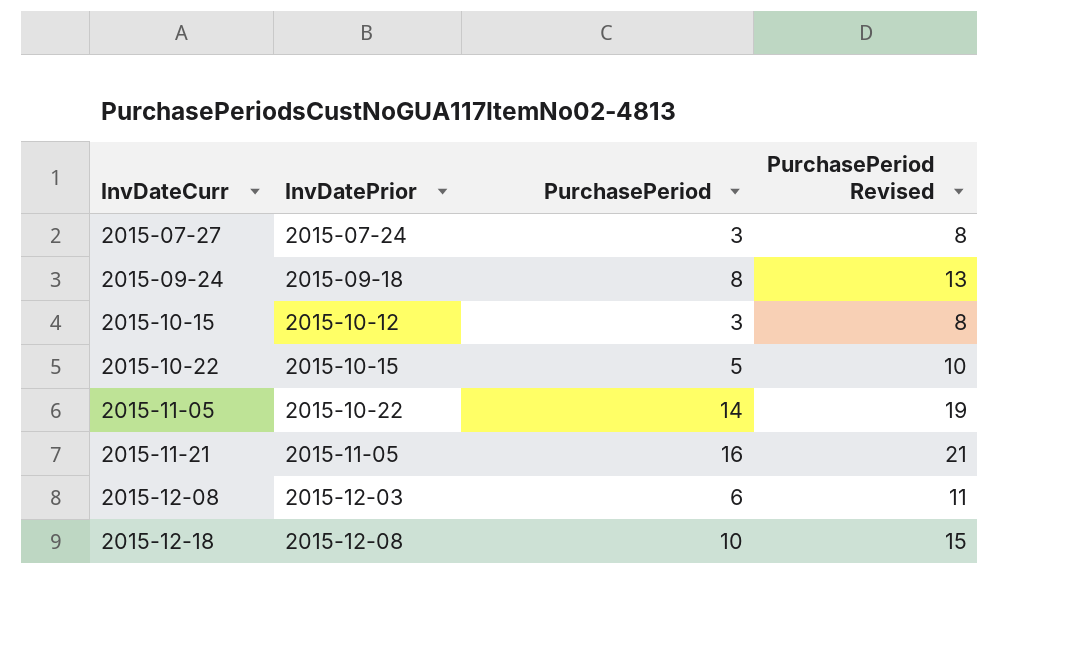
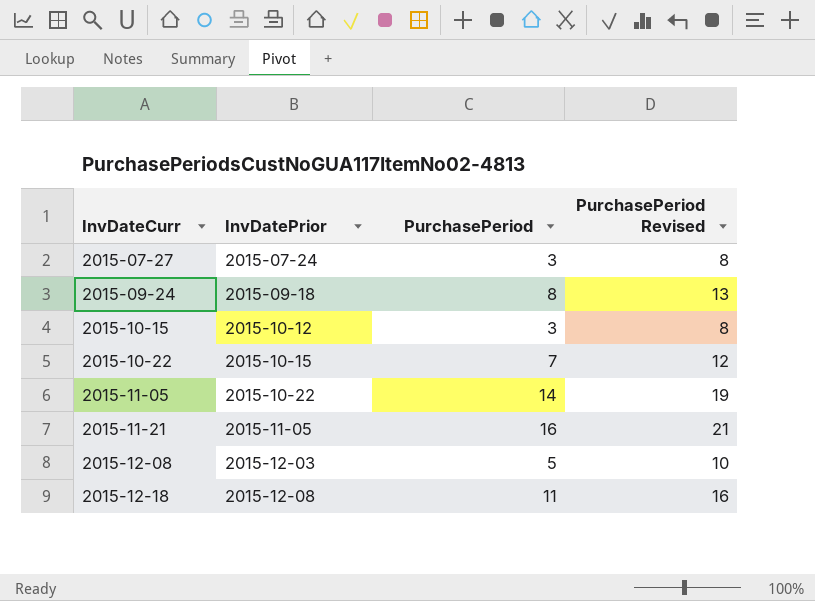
2015-10-22 | PurchasePeriod: 5 -> 7
2015-10-22 | PurchasePeriod Revised: 10 -> 12
2015-12-08 | PurchasePeriod: 6 -> 5
2015-12-08 | PurchasePeriod Revised: 11 -> 10
2015-12-18 | PurchasePeriod: 10 -> 11
2015-12-18 | PurchasePeriod Revised: 15 -> 16

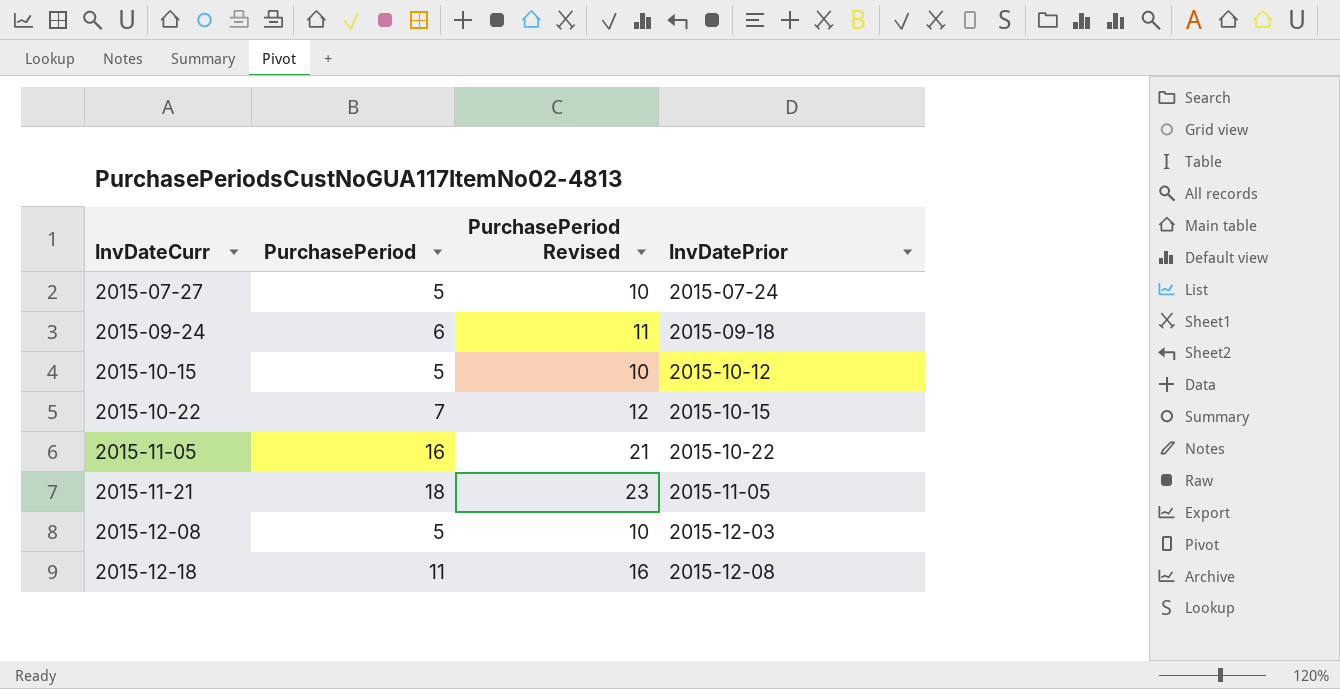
column InvDatePrior | position: 2 -> 4
2015-07-27 | PurchasePeriod: 3 -> 5
2015-07-27 | PurchasePeriod Revised: 8 -> 10
2015-09-24 | PurchasePeriod: 8 -> 6
2015-09-24 | PurchasePeriod Revised: 13 -> 11
2015-10-15 | PurchasePeriod: 3 -> 5
2015-10-15 | PurchasePeriod Revised: 8 -> 10
2015-11-05 | PurchasePeriod: 14 -> 16
2015-11-05 | PurchasePeriod Revised: 19 -> 21
2015-11-21 | PurchasePeriod: 16 -> 18
2015-11-21 | PurchasePeriod Revised: 21 -> 23

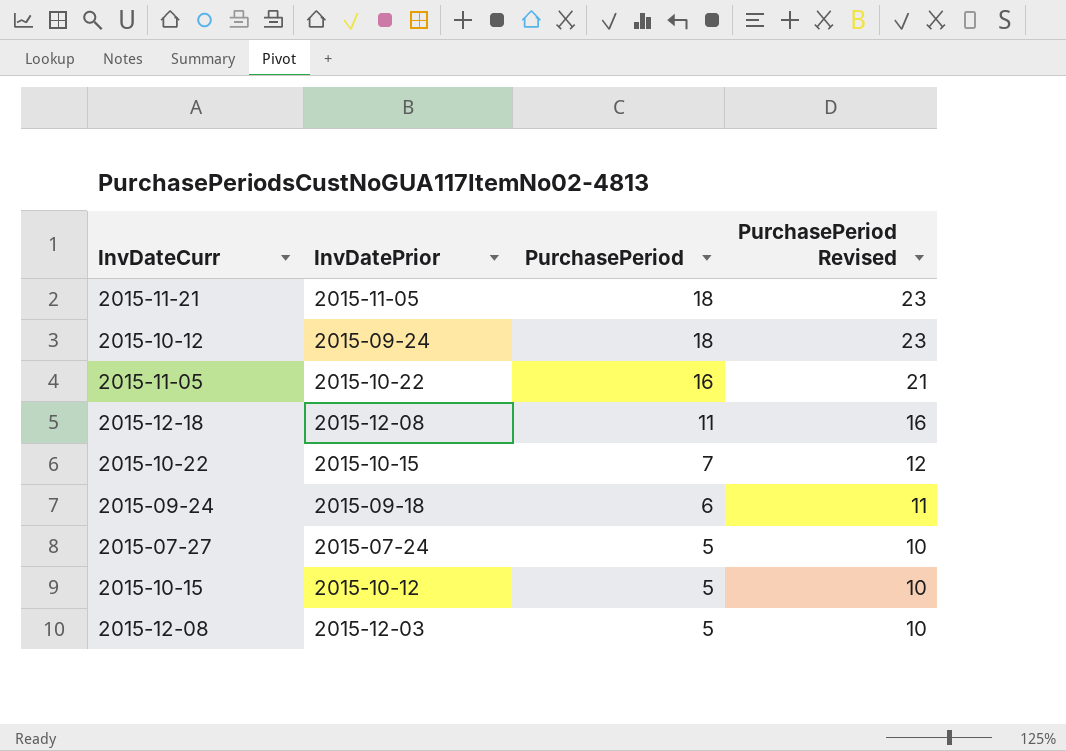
row order: InvDateCurr ascending -> PurchasePeriod descending
column InvDatePrior | position: 4 -> 2
row 2015-10-12: none -> 2015-09-24 | 18 | 23

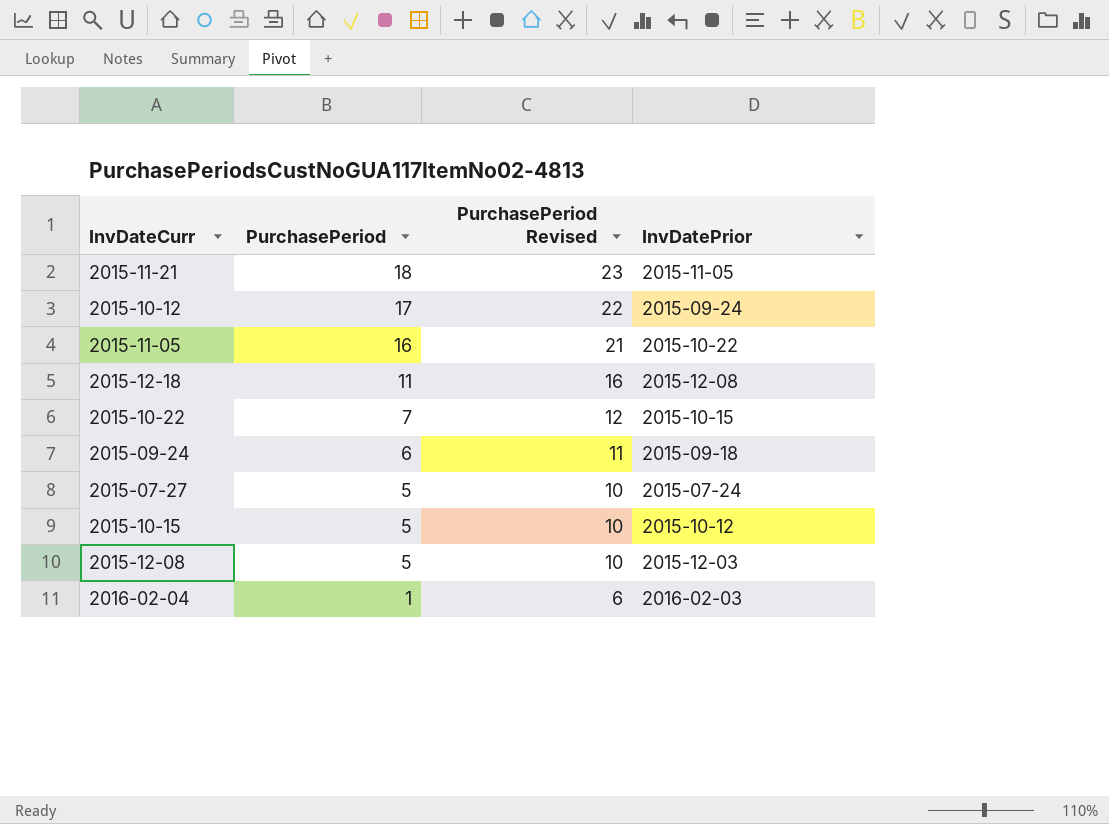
column InvDatePrior | position: 2 -> 4
2015-10-12 | PurchasePeriod: 18 -> 17
2015-10-12 | PurchasePeriod Revised: 23 -> 22
row 2016-02-04: none -> 1 | 6 | 2016-02-03

